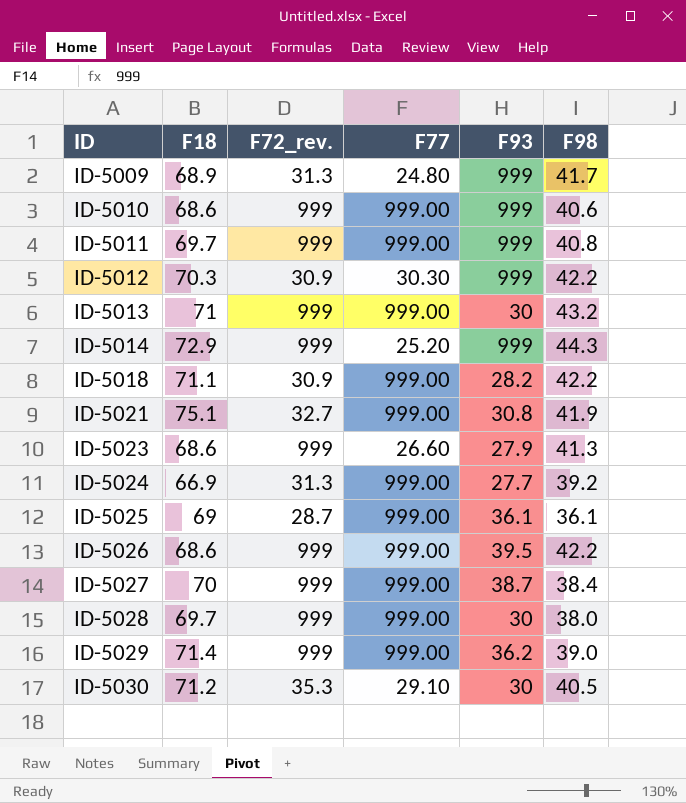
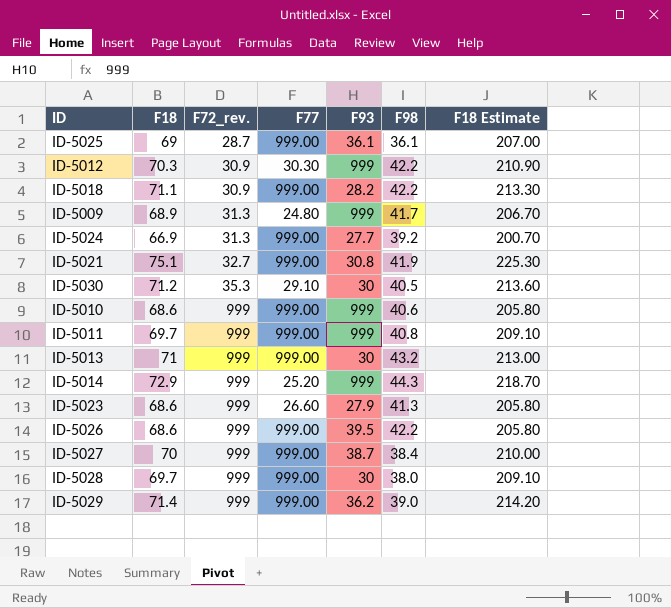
row order: ID ascending -> F72_rev. ascending
column F18 Estimate | formula: none -> [F18] * 3

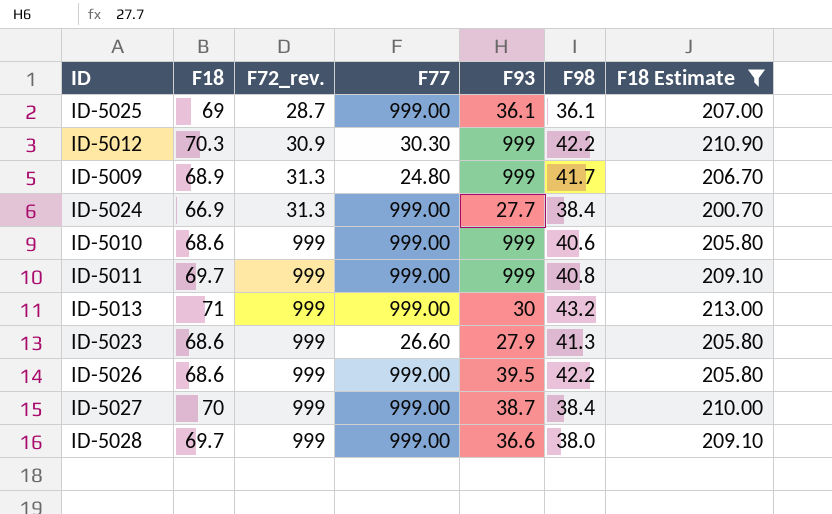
filter: none -> F18 Estimate <= 213.00
ID-5024 | F98: 39.2 -> 38.4
ID-5028 | F93: 30 -> 36.6

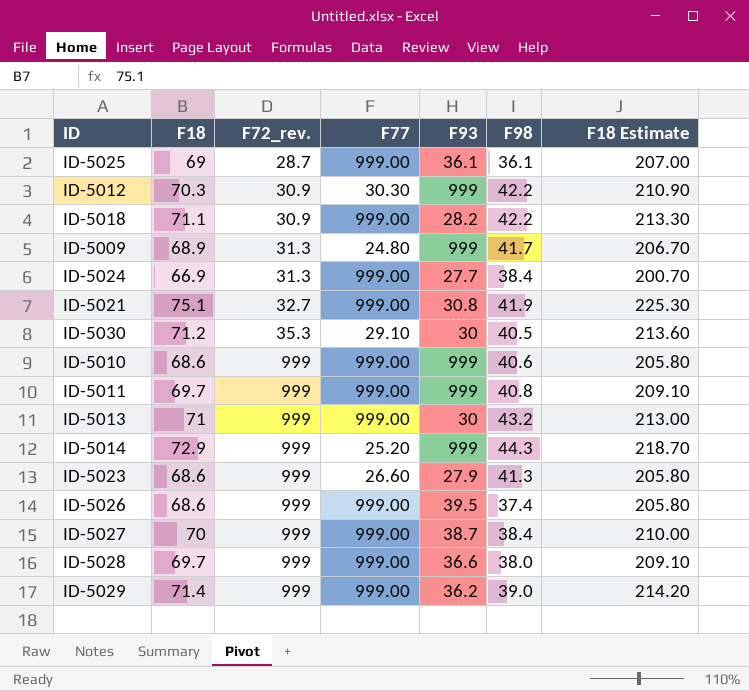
filter: F18 Estimate <= 213.00 -> none
ID-5026 | F98: 42.2 -> 37.4

